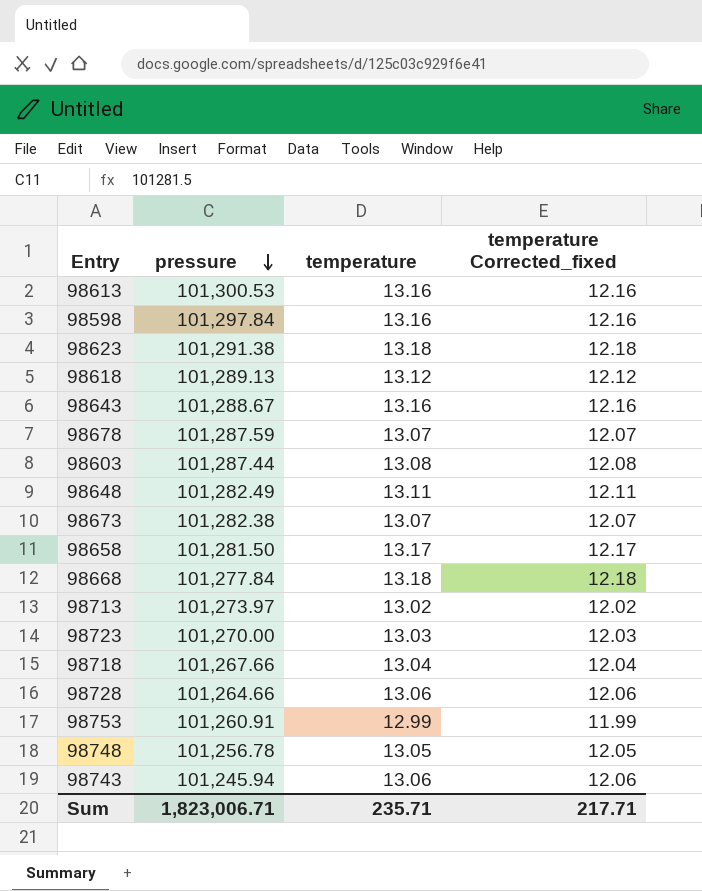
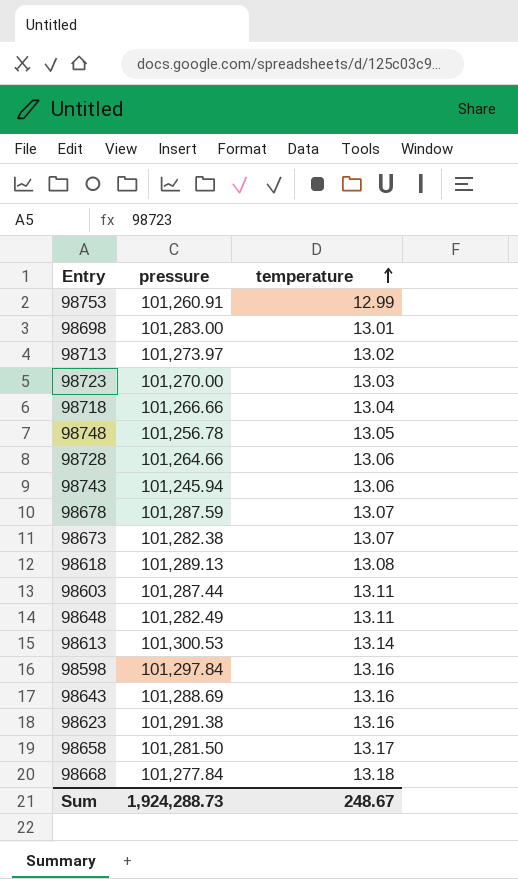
row order: pressure descending -> temperature ascending
column temperature Corrected_fixed | formula: [temperature] - 1 -> none
row 98698: none -> 101,283.00 | 13.01
98718 | pressure: 101,267.66 -> 101,266.66
98618 | temperature: 13.12 -> 13.08
98603 | temperature: 13.08 -> 13.11
98613 | temperature: 13.16 -> 13.14
98643 | pressure: 101,288.67 -> 101,288.69
98623 | temperature: 13.18 -> 13.16
Sum | pressure: 1,823,006.71 -> 1,924,288.73
Sum | temperature: 235.71 -> 248.67

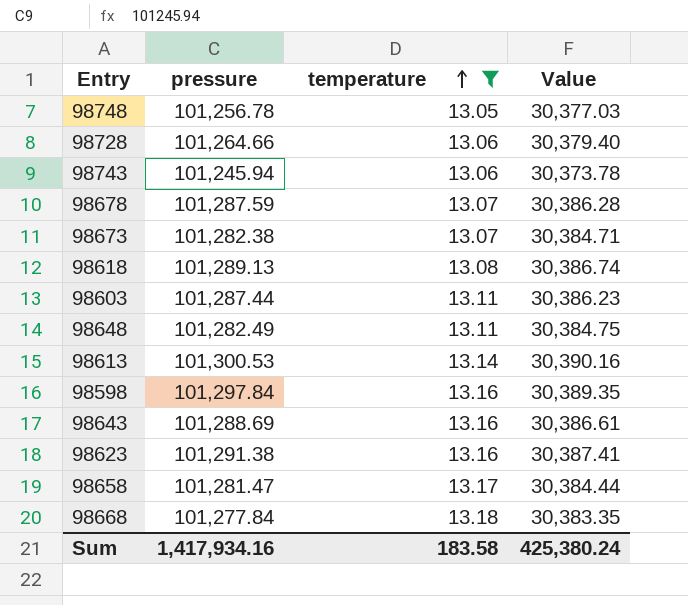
filter: none -> temperature >= 13.05
column Value | formula: none -> [pressure] * 0.3
98658 | pressure: 101,281.50 -> 101,281.47
Sum | pressure: 1,924,288.73 -> 1,417,934.16
Sum | temperature: 248.67 -> 183.58

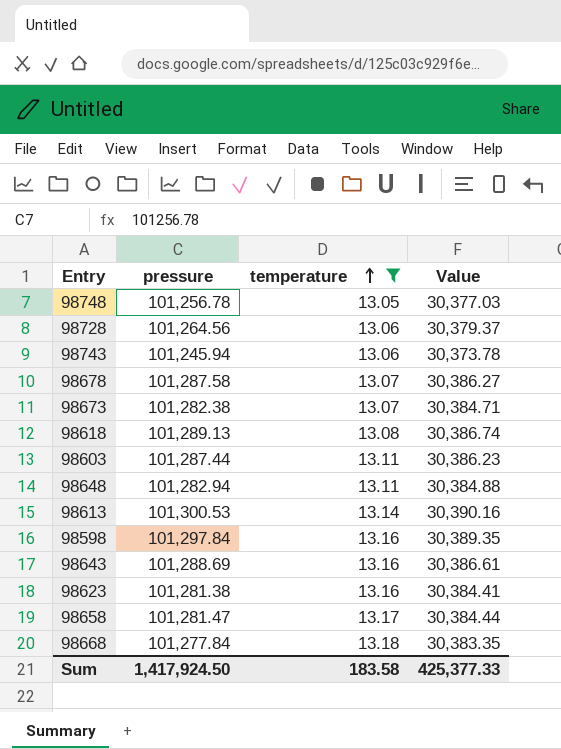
98728 | pressure: 101,264.66 -> 101,264.56
98728 | Value: 30,379.40 -> 30,379.37
98678 | pressure: 101,287.59 -> 101,287.58
98678 | Value: 30,386.28 -> 30,386.27
98648 | pressure: 101,282.49 -> 101,282.94
98648 | Value: 30,384.75 -> 30,384.88
98623 | pressure: 101,291.38 -> 101,281.38
98623 | Value: 30,387.41 -> 30,384.41
Sum | pressure: 1,417,934.16 -> 1,417,924.50
Sum | Value: 425,380.24 -> 425,377.33

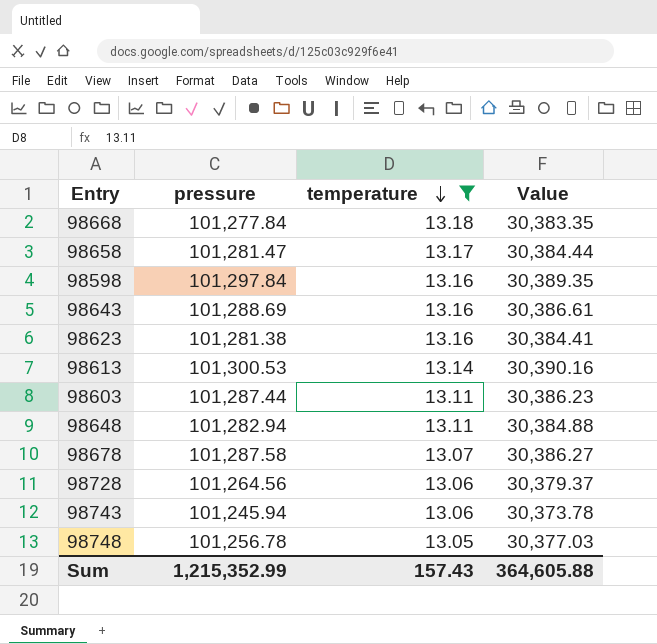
row order: temperature ascending -> temperature descending
row 98673: 101,282.38 | 13.07 | 30,384.71 -> none
row 98618: 101,289.13 | 13.08 | 30,386.74 -> none
Sum | pressure: 1,417,924.50 -> 1,215,352.99
Sum | temperature: 183.58 -> 157.43
Sum | Value: 425,377.33 -> 364,605.88

